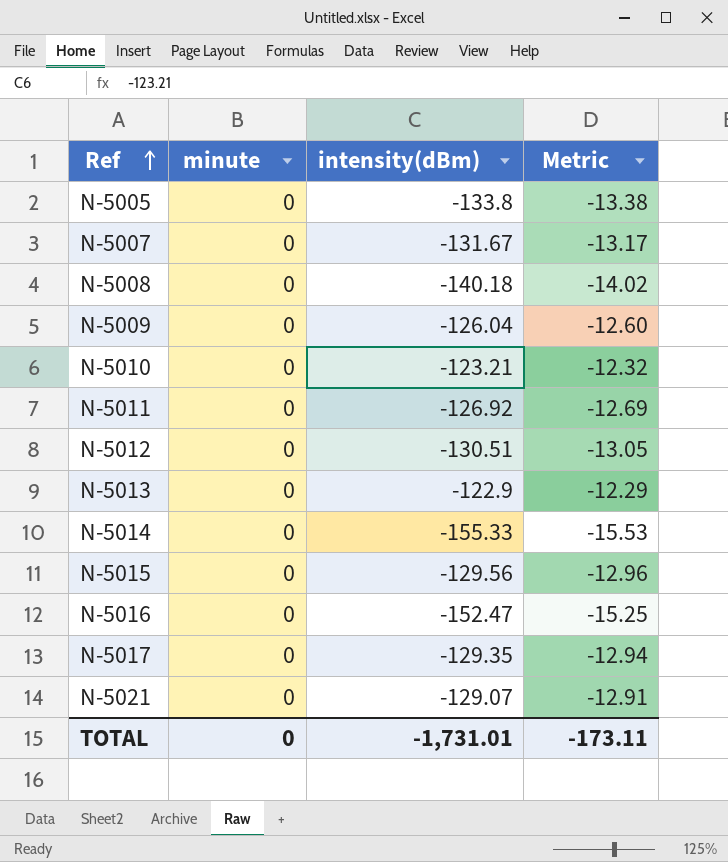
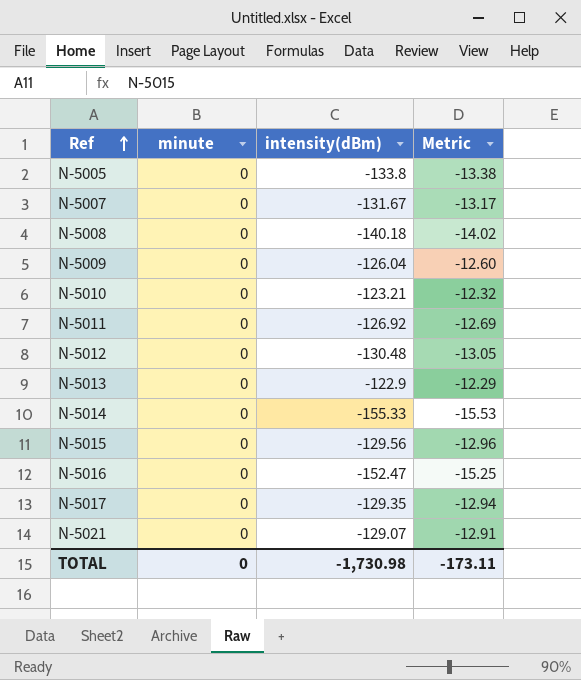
N-5012 | intensity(dBm): -130.51 -> -130.48
TOTAL | intensity(dBm): -1,731.01 -> -1,730.98

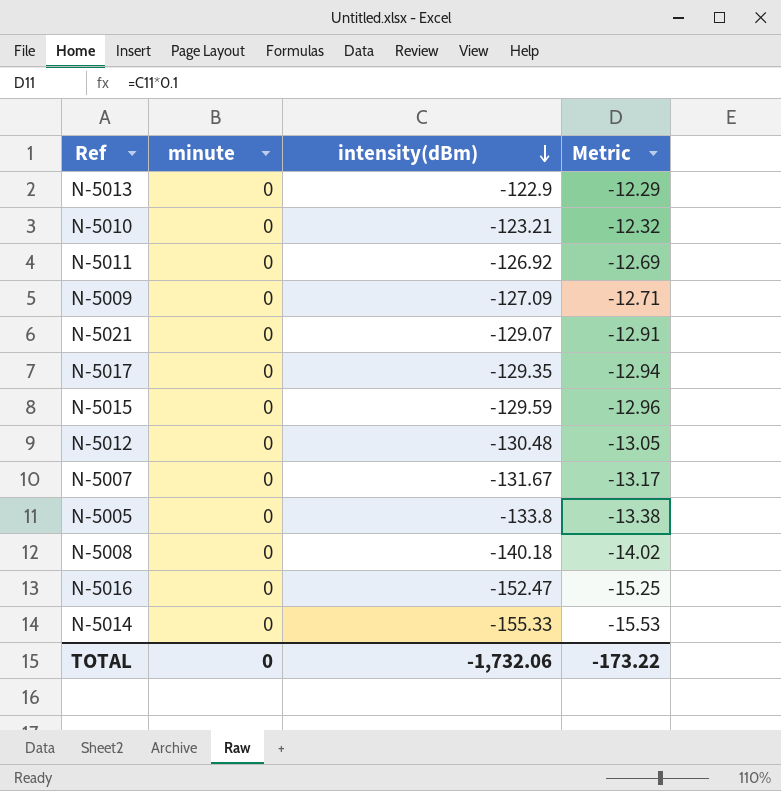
row order: Ref ascending -> intensity(dBm) descending
N-5009 | intensity(dBm): -126.04 -> -127.09
N-5009 | Metric: -12.60 -> -12.71
N-5015 | intensity(dBm): -129.56 -> -129.59
TOTAL | intensity(dBm): -1,730.98 -> -1,732.06
TOTAL | Metric: -173.11 -> -173.22

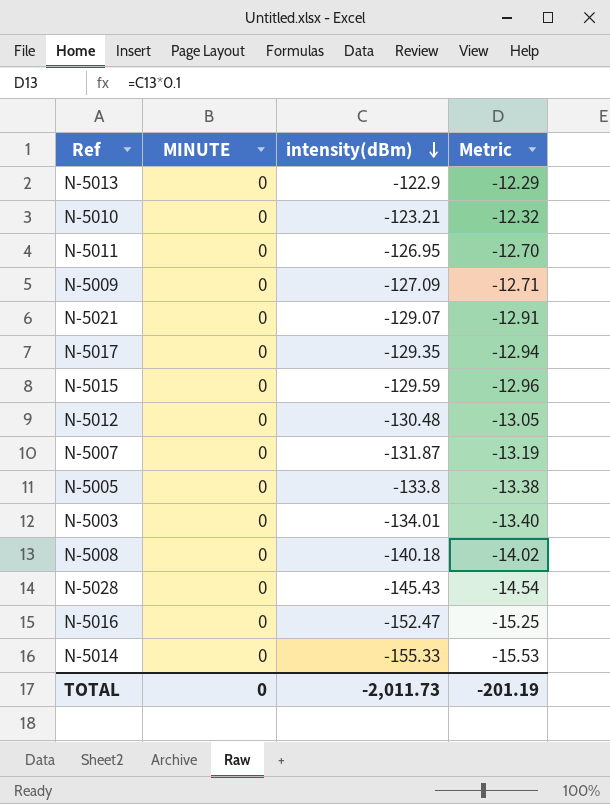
column name: minute -> MINUTE
N-5011 | intensity(dBm): -126.92 -> -126.95
N-5011 | Metric: -12.69 -> -12.70
N-5007 | intensity(dBm): -131.67 -> -131.87
N-5007 | Metric: -13.17 -> -13.19
row N-5003: none -> 0 | -134.01 | -13.40
row N-5028: none -> 0 | -145.43 | -14.54
TOTAL | intensity(dBm): -1,732.06 -> -2,011.73
TOTAL | Metric: -173.22 -> -201.19

